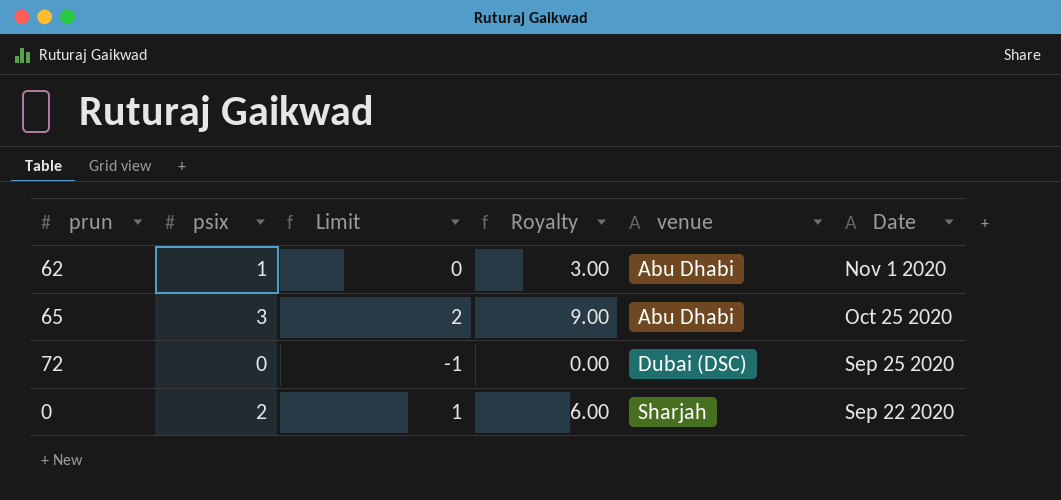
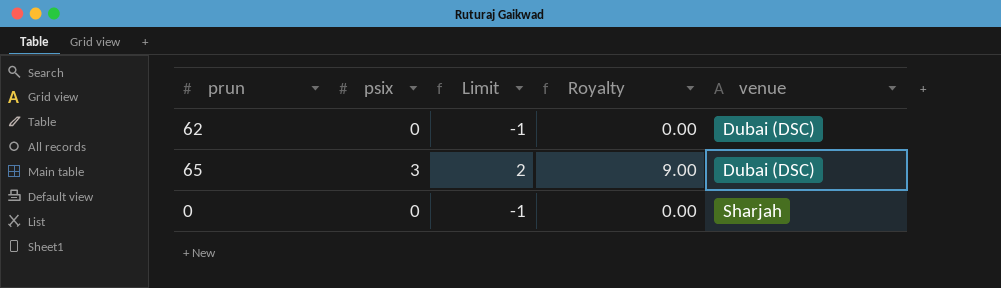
column Date | position: 6 -> none
row 72: 0 | -1 | 0.00 | Dubai (DSC) | Sep 25 2020 -> none
62 | psix: 1 -> 0
62 | Limit: 0 -> -1
62 | Royalty: 3.00 -> 0.00
62 | venue: Abu Dhabi -> Dubai (DSC)
65 | venue: Abu Dhabi -> Dubai (DSC)
0 | psix: 2 -> 0
0 | Limit: 1 -> -1
0 | Royalty: 6.00 -> 0.00

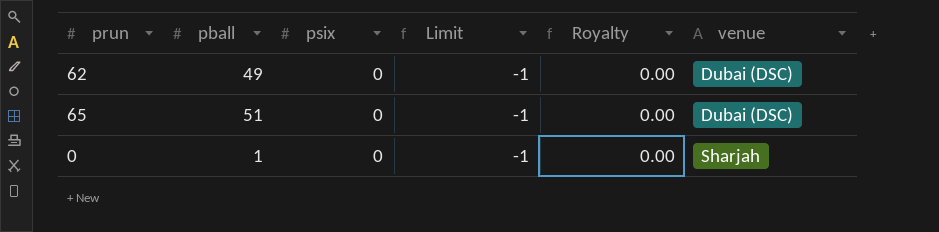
column pball | position: none -> 2
65 | psix: 3 -> 0
65 | Limit: 2 -> -1
65 | Royalty: 9.00 -> 0.00

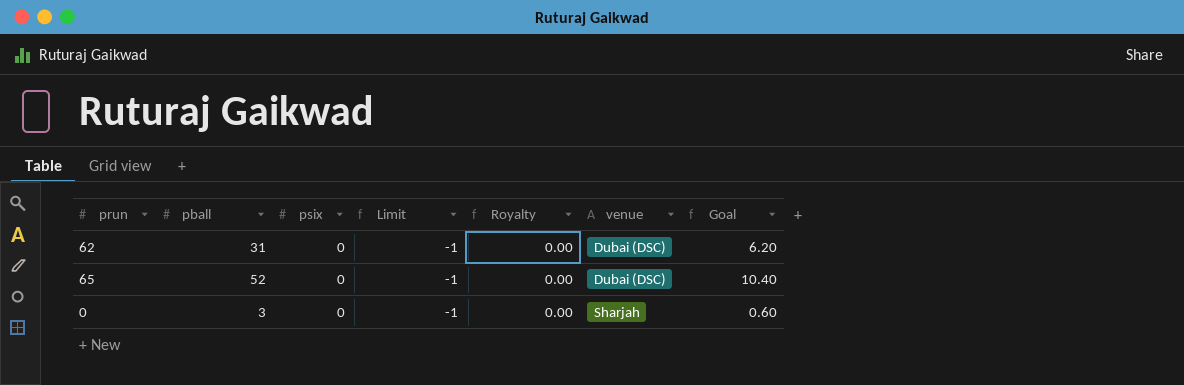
column Goal | formula: none -> [pball] * 0.2
62 | pball: 49 -> 31
65 | pball: 51 -> 52
0 | pball: 1 -> 3

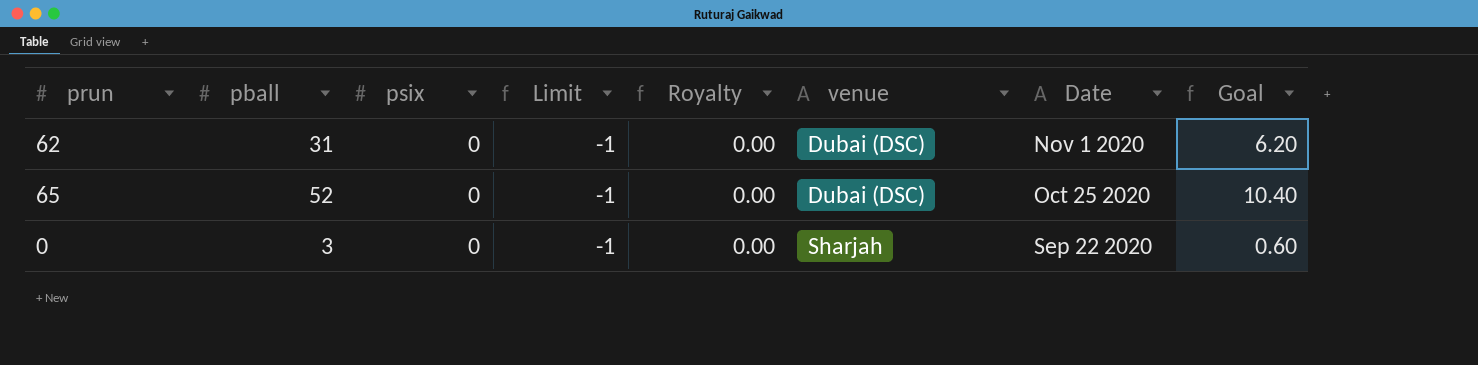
column Date | position: none -> 7

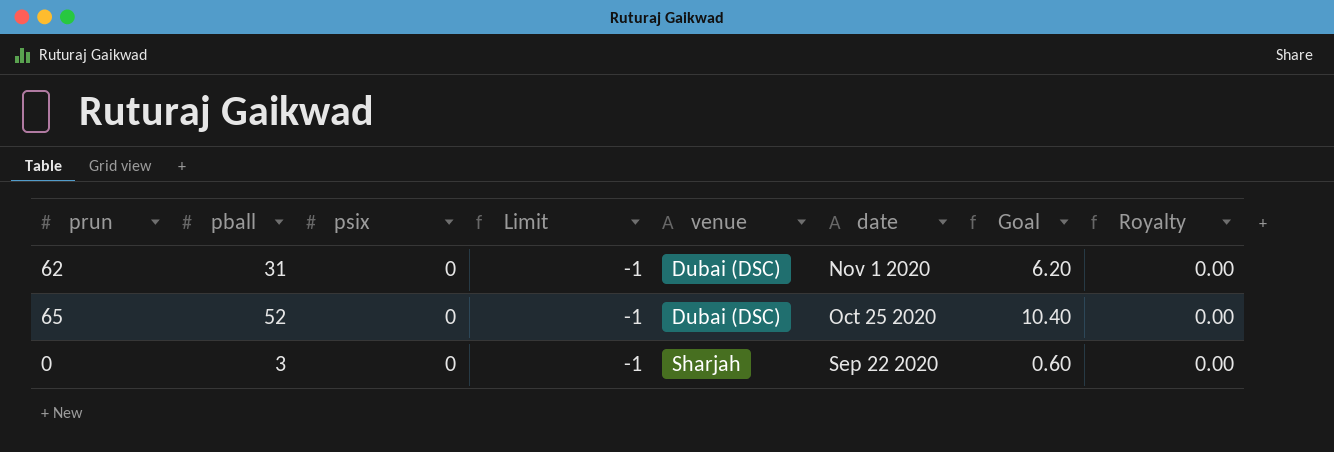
column name: Date -> date
column Royalty | position: 5 -> 8

